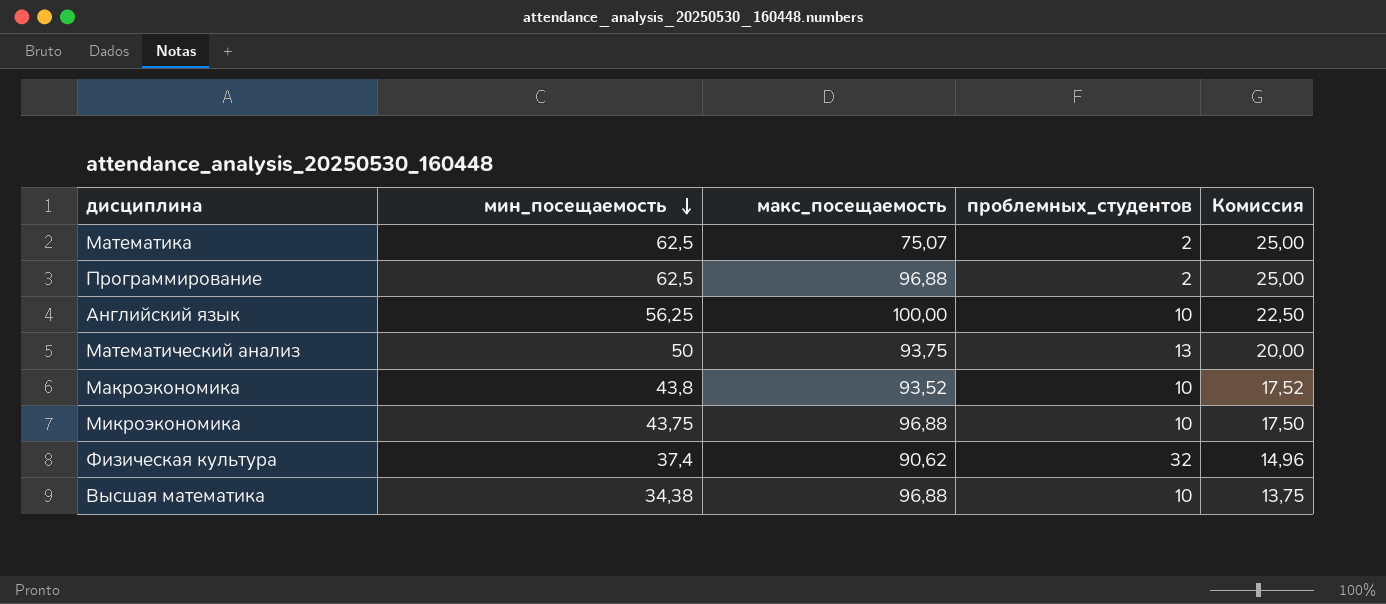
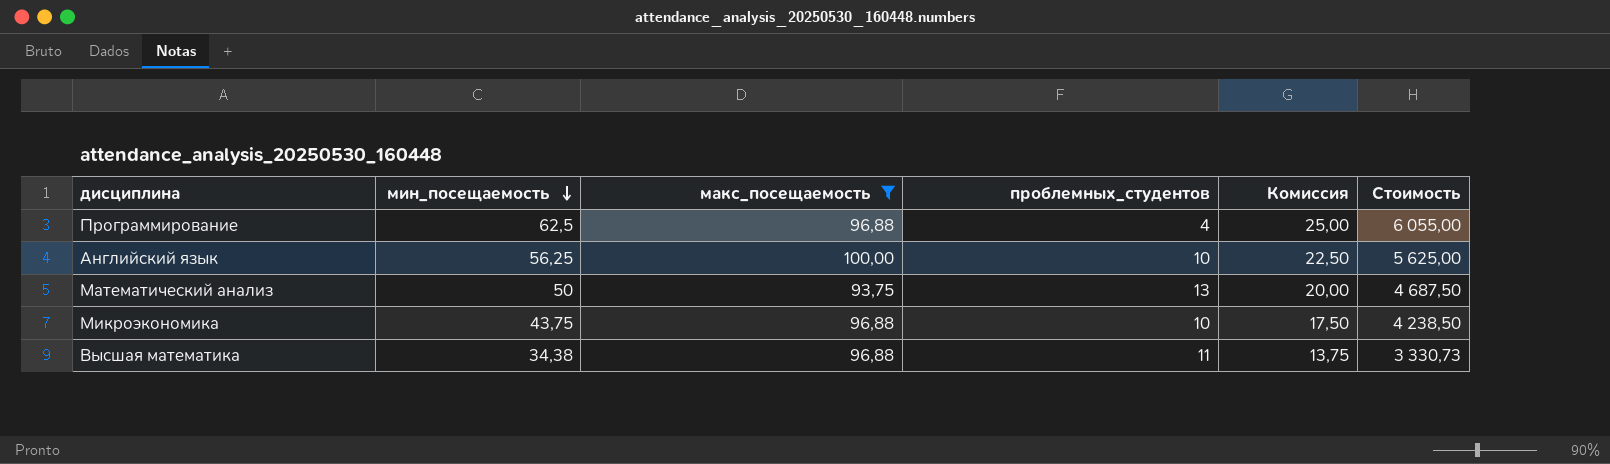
filter: none -> макс_посещаемость >= 93,75
column Стоимость | formula: none -> [мин_посещаемость] * [макс_посещаемость]
Программирование | проблемных_студентов: 2 -> 4
Высшая математика | проблемных_студентов: 10 -> 11

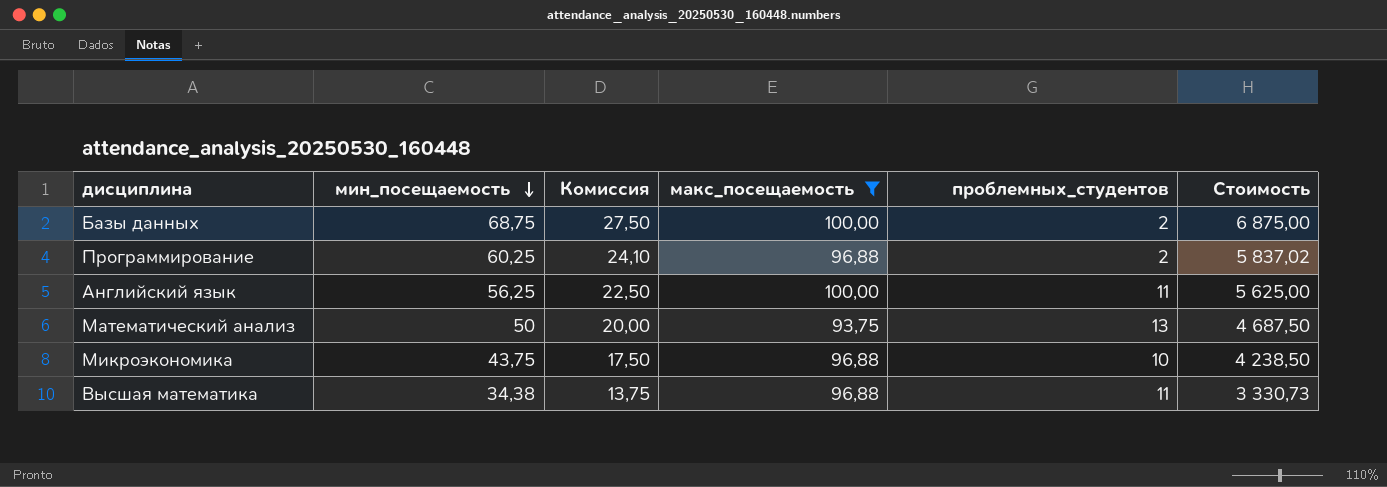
column Комиссия | position: 5 -> 3
row Базы данных: none -> 68,75 | 27,50 | 100,00 | 2 | 6 875,00
Программирование | мин_посещаемость: 62,5 -> 60,25
Программирование | Комиссия: 25,00 -> 24,10
Программирование | проблемных_студентов: 4 -> 2
Программирование | Стоимость: 6 055,00 -> 5 837,02
Английский язык | проблемных_студентов: 10 -> 11

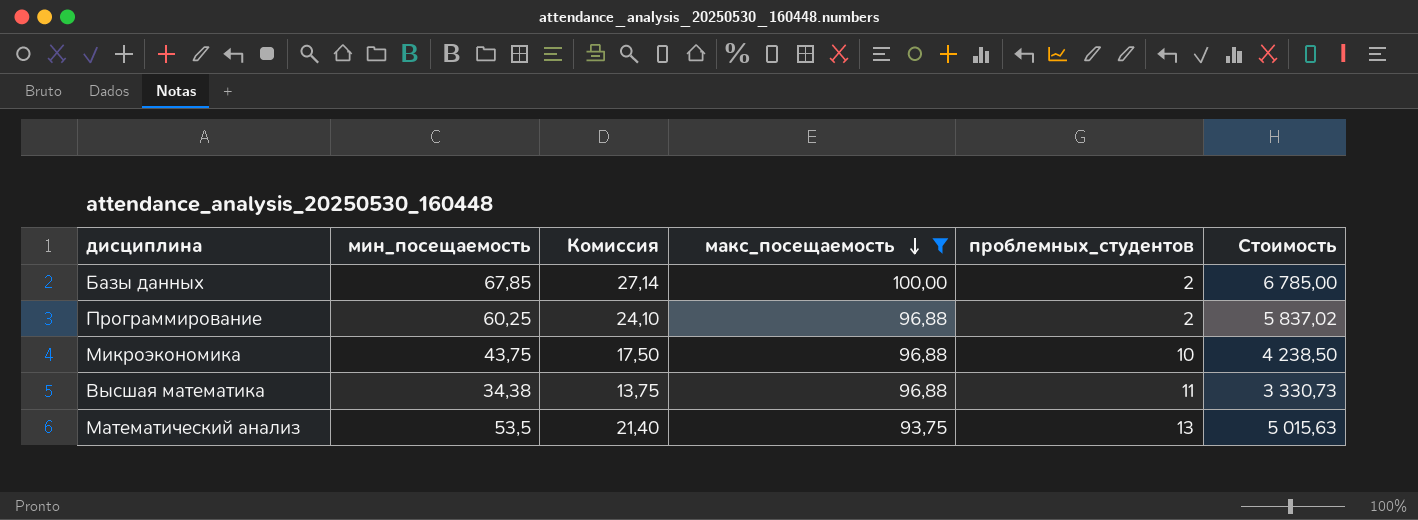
row order: мин_посещаемость descending -> макс_посещаемость descending
row Английский язык: 56,25 | 22,50 | 100,00 | 11 | 5 625,00 -> none
Базы данных | мин_посещаемость: 68,75 -> 67,85
Базы данных | Комиссия: 27,50 -> 27,14
Базы данных | Стоимость: 6 875,00 -> 6 785,00
Математический анализ | мин_посещаемость: 50 -> 53,5
Математический анализ | Комиссия: 20,00 -> 21,40
Математический анализ | Стоимость: 4 687,50 -> 5 015,63

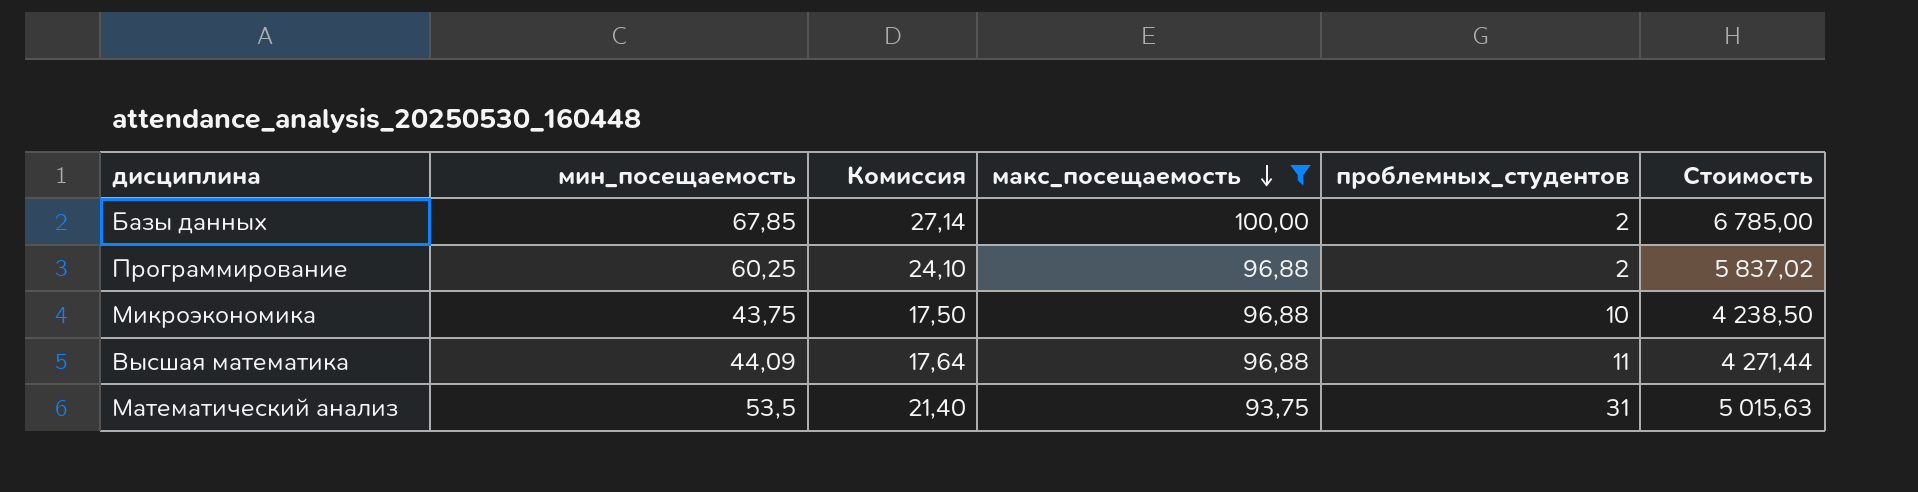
Высшая математика | мин_посещаемость: 34,38 -> 44,09
Высшая математика | Комиссия: 13,75 -> 17,64
Высшая математика | Стоимость: 3 330,73 -> 4 271,44
Математический анализ | проблемных_студентов: 13 -> 31

